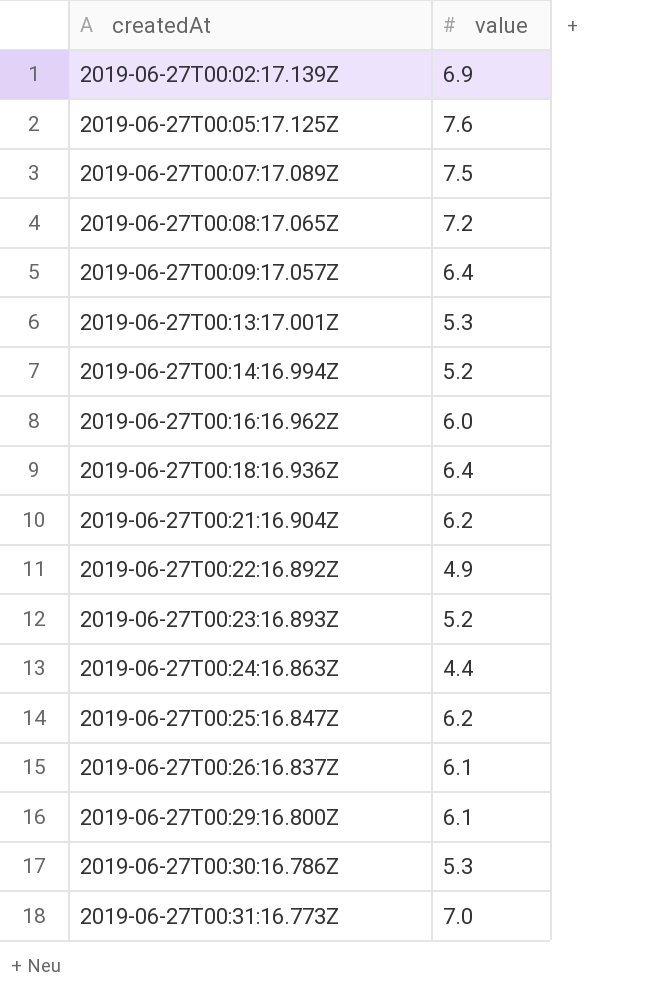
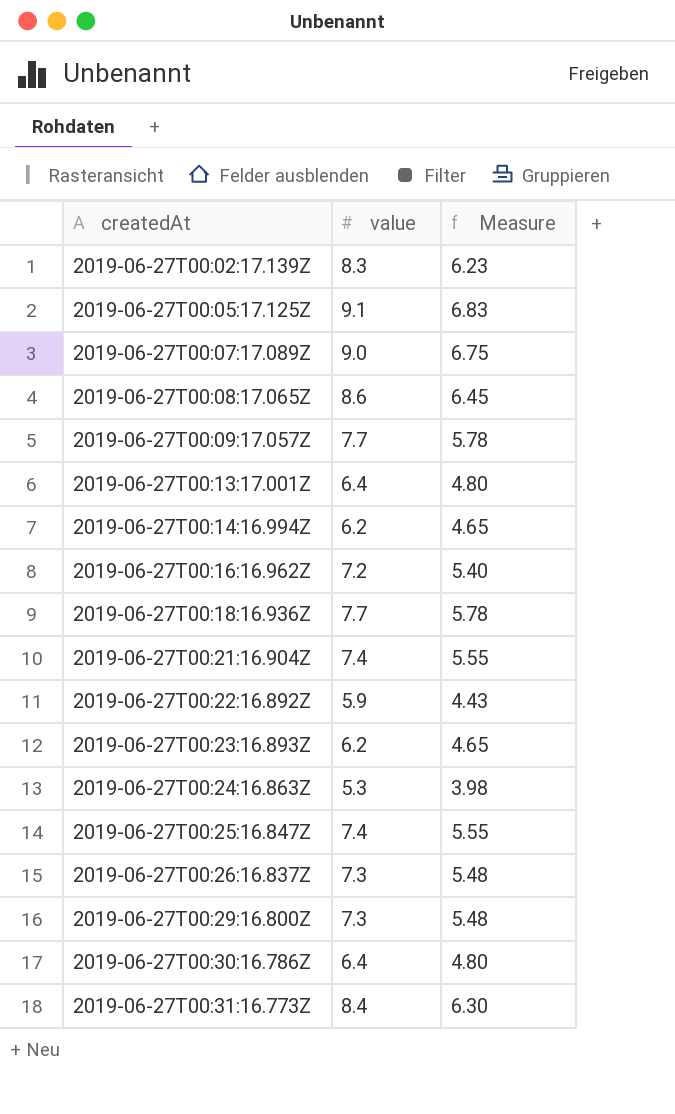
column Measure | formula: none -> [value] * 0.75
2019-06-27T00:02:17.139Z | value: 6.9 -> 8.3
2019-06-27T00:05:17.125Z | value: 7.6 -> 9.1
2019-06-27T00:07:17.089Z | value: 7.5 -> 9.0
2019-06-27T00:08:17.065Z | value: 7.2 -> 8.6
2019-06-27T00:09:17.057Z | value: 6.4 -> 7.7
2019-06-27T00:13:17.001Z | value: 5.3 -> 6.4
2019-06-27T00:14:16.994Z | value: 5.2 -> 6.2
2019-06-27T00:16:16.962Z | value: 6.0 -> 7.2
2019-06-27T00:18:16.936Z | value: 6.4 -> 7.7
2019-06-27T00:21:16.904Z | value: 6.2 -> 7.4
2019-06-27T00:22:16.892Z | value: 4.9 -> 5.9
2019-06-27T00:23:16.893Z | value: 5.2 -> 6.2
2019-06-27T00:24:16.863Z | value: 4.4 -> 5.3
2019-06-27T00:25:16.847Z | value: 6.2 -> 7.4
2019-06-27T00:26:16.837Z | value: 6.1 -> 7.3
2019-06-27T00:29:16.800Z | value: 6.1 -> 7.3
2019-06-27T00:30:16.786Z | value: 5.3 -> 6.4
2019-06-27T00:31:16.773Z | value: 7.0 -> 8.4

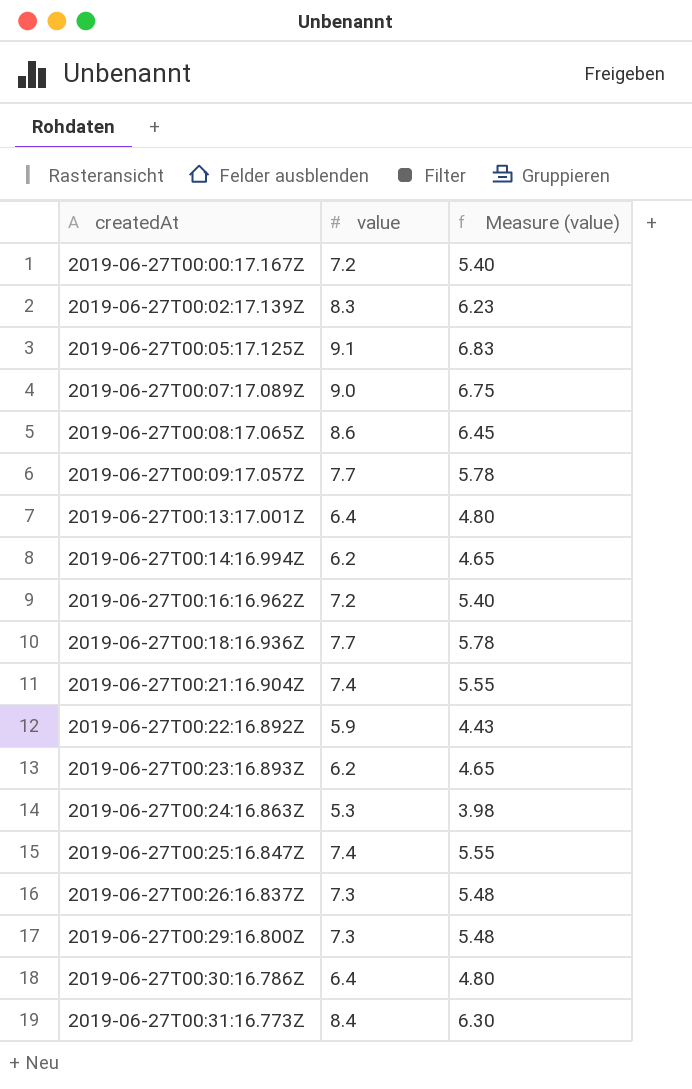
column name: Measure -> Measure (value)
row 2019-06-27T00:00:17.167Z: none -> 7.2 | 5.40

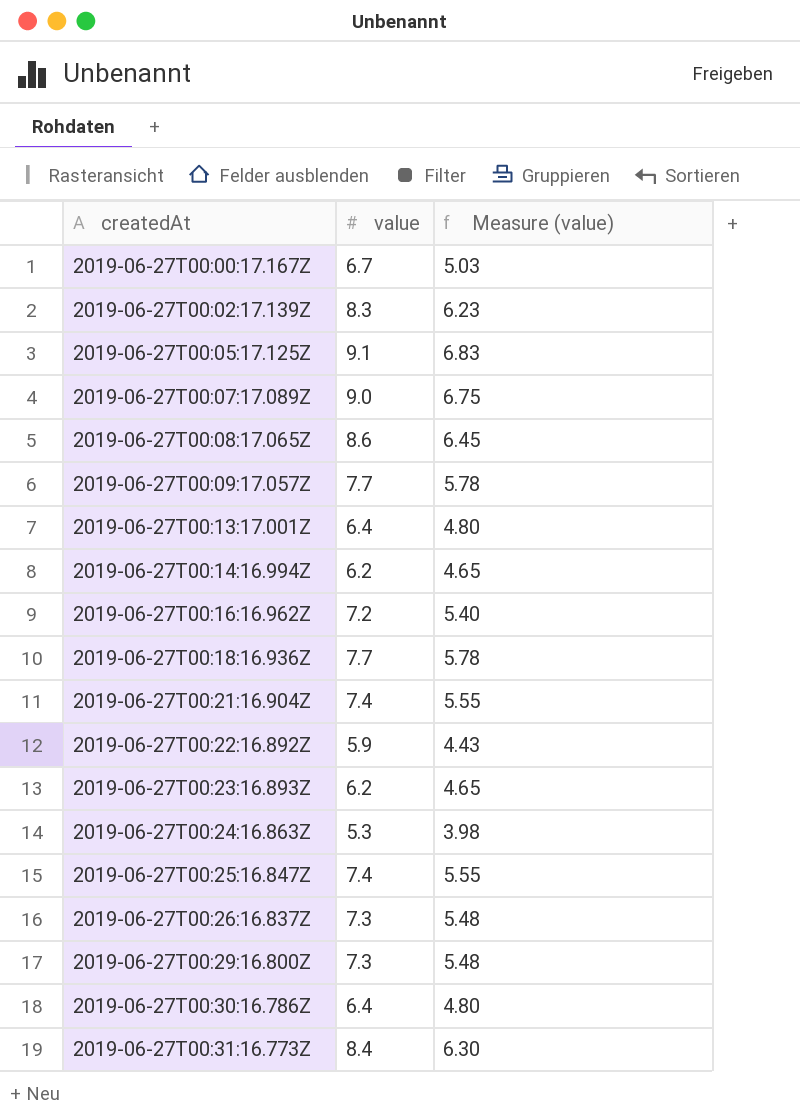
2019-06-27T00:00:17.167Z | value: 7.2 -> 6.7
2019-06-27T00:00:17.167Z | Measure (value): 5.40 -> 5.03

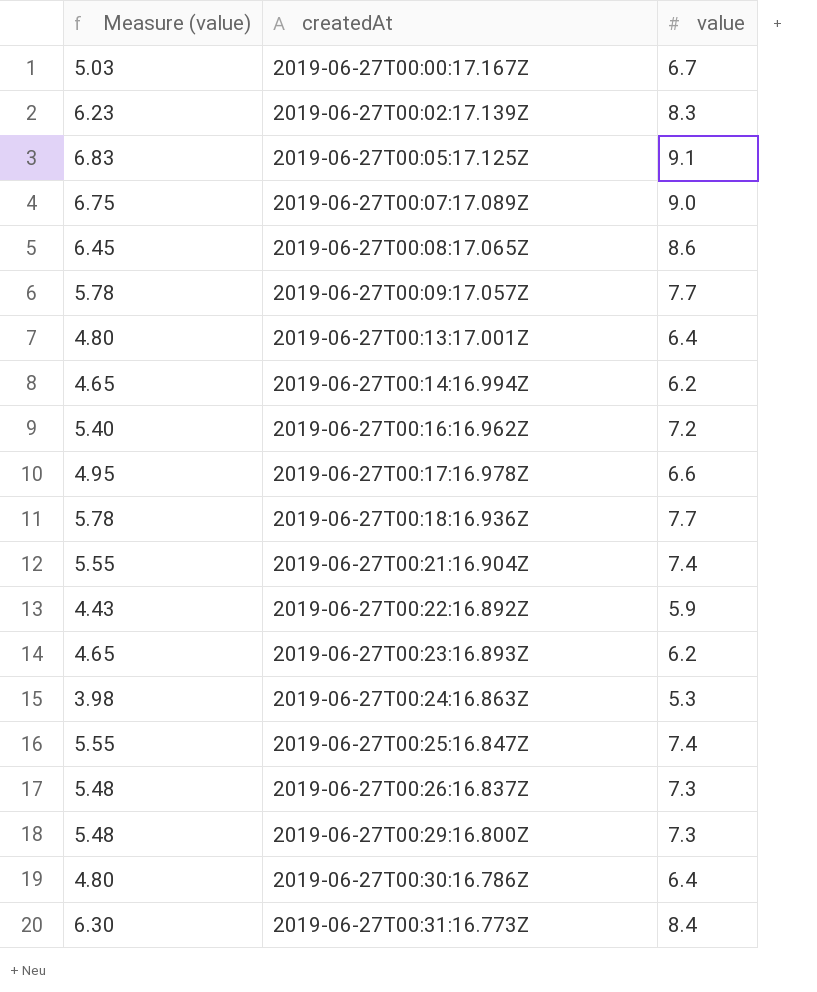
column Measure (value) | position: 3 -> 1
row 2019-06-27T00:17:16.978Z: none -> 4.95 | 6.6

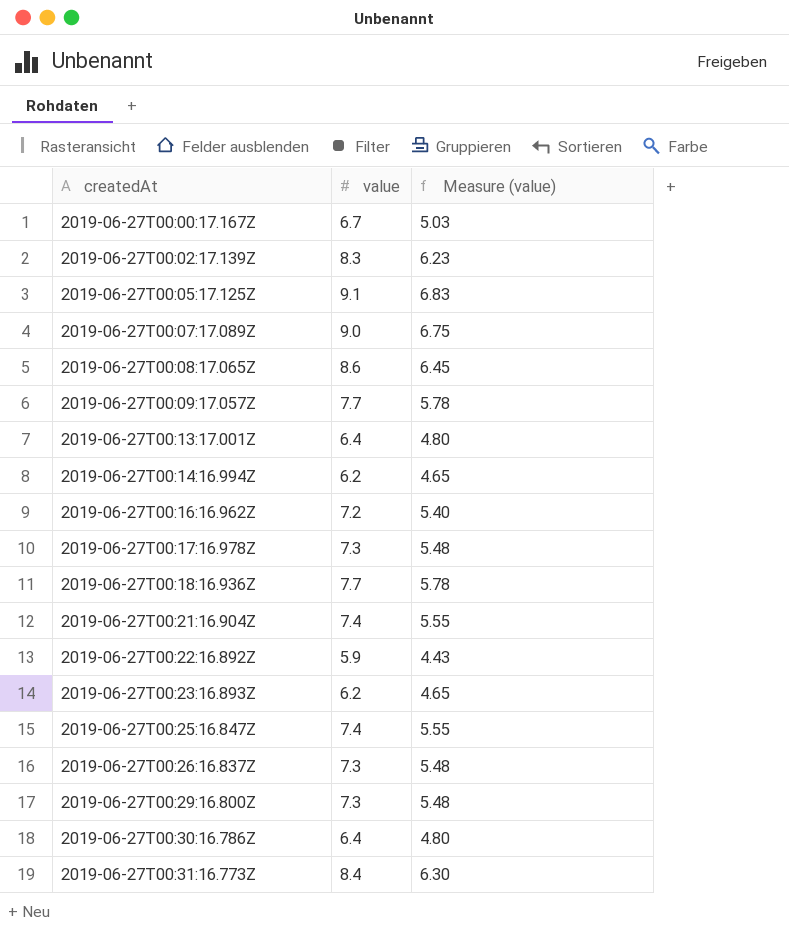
column Measure (value) | position: 1 -> 3
row 2019-06-27T00:24:16.863Z: 3.98 | 5.3 -> none
2019-06-27T00:17:16.978Z | value: 6.6 -> 7.3
2019-06-27T00:17:16.978Z | Measure (value): 4.95 -> 5.48

